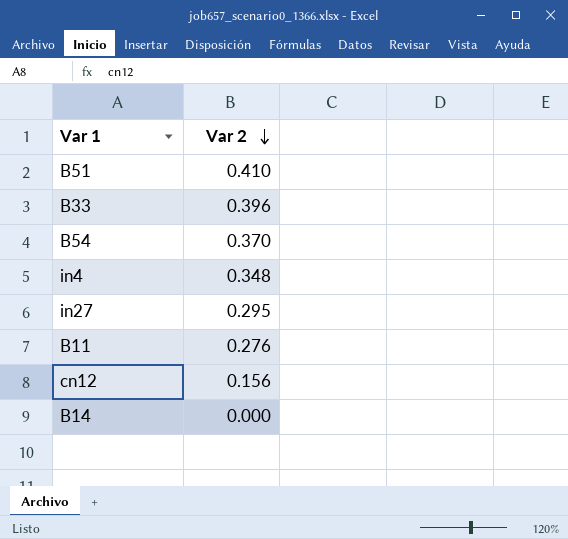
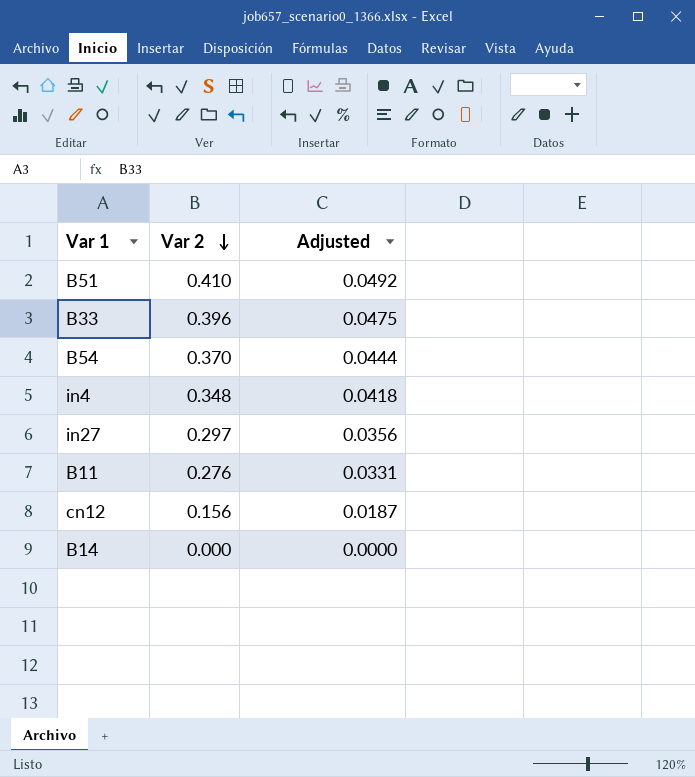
column Adjusted | formula: none -> [Var 2] * 0.12
in27 | Var 2: 0.295 -> 0.297

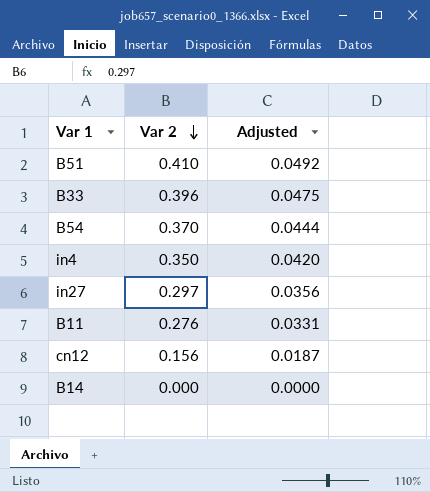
in4 | Var 2: 0.348 -> 0.350
in4 | Adjusted: 0.0418 -> 0.0420

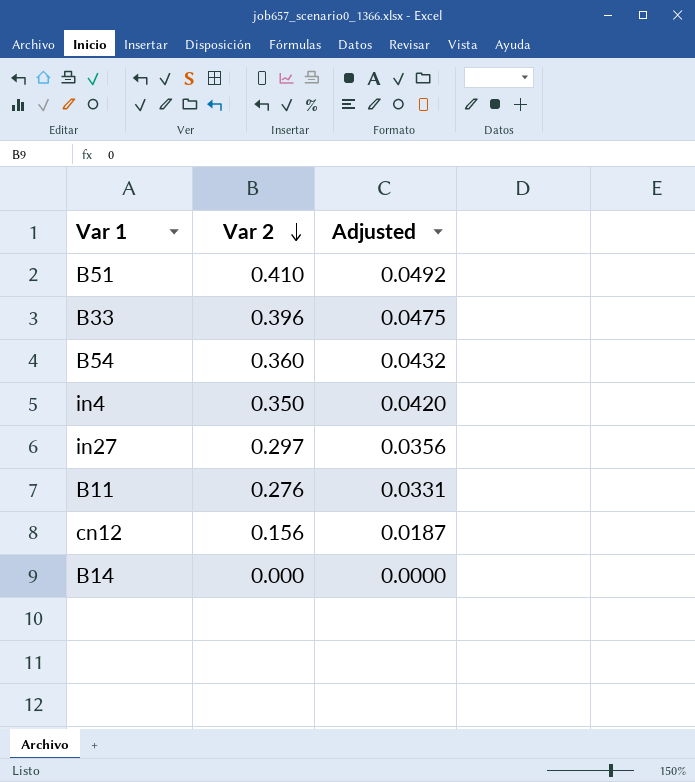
B54 | Var 2: 0.370 -> 0.360
B54 | Adjusted: 0.0444 -> 0.0432

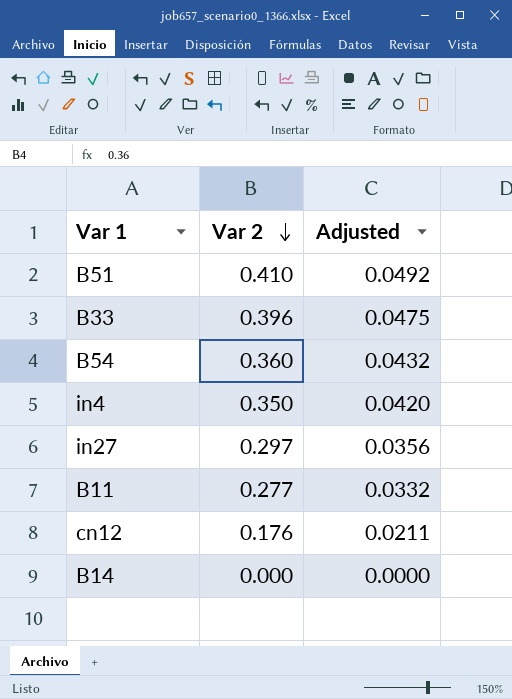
B11 | Var 2: 0.276 -> 0.277
B11 | Adjusted: 0.0331 -> 0.0332
cn12 | Var 2: 0.156 -> 0.176
cn12 | Adjusted: 0.0187 -> 0.0211

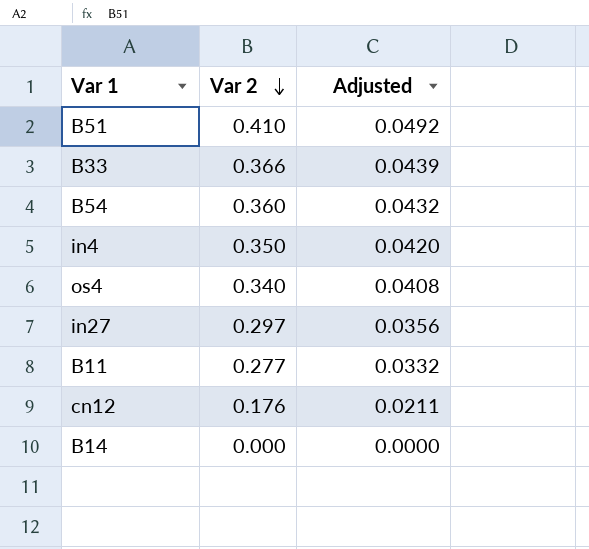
B33 | Var 2: 0.396 -> 0.366
B33 | Adjusted: 0.0475 -> 0.0439
row os4: none -> 0.340 | 0.0408

